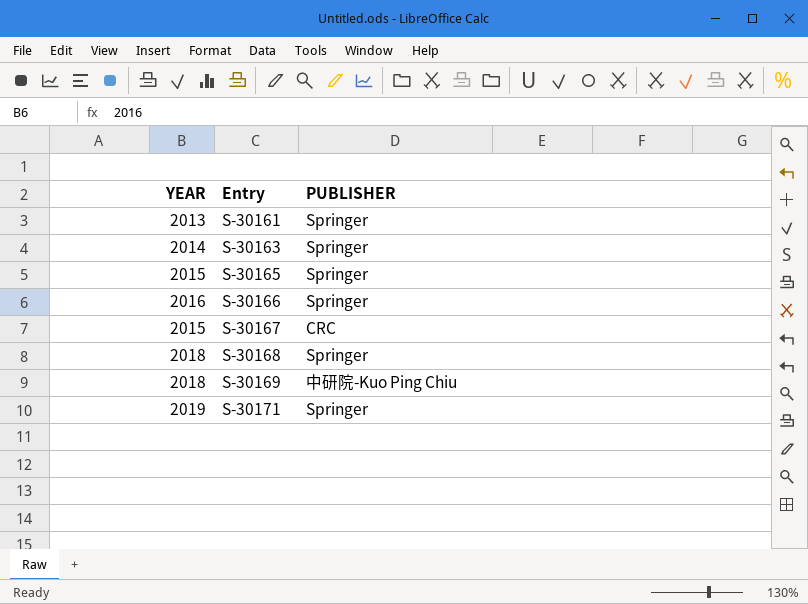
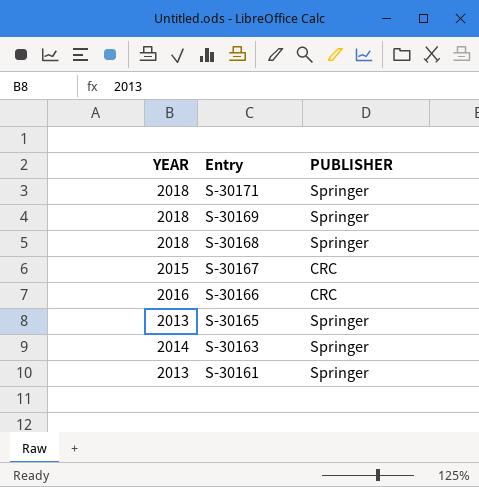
row order: Entry ascending -> Entry descending
S-30171 | YEAR: 2019 -> 2018
S-30169 | PUBLISHER: 中研院-Kuo Ping Chiu -> Springer
S-30166 | PUBLISHER: Springer -> CRC
S-30165 | YEAR: 2015 -> 2013

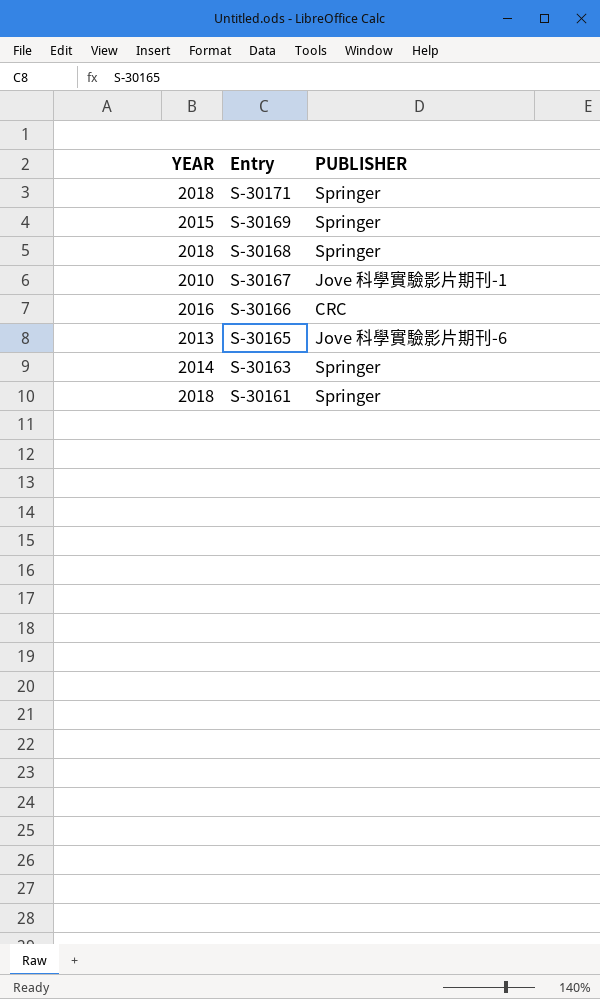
S-30169 | YEAR: 2018 -> 2015
S-30167 | YEAR: 2015 -> 2010
S-30167 | PUBLISHER: CRC -> Jove 科學實驗影片期刊-1
S-30165 | PUBLISHER: Springer -> Jove 科學實驗影片期刊-6
S-30161 | YEAR: 2013 -> 2018

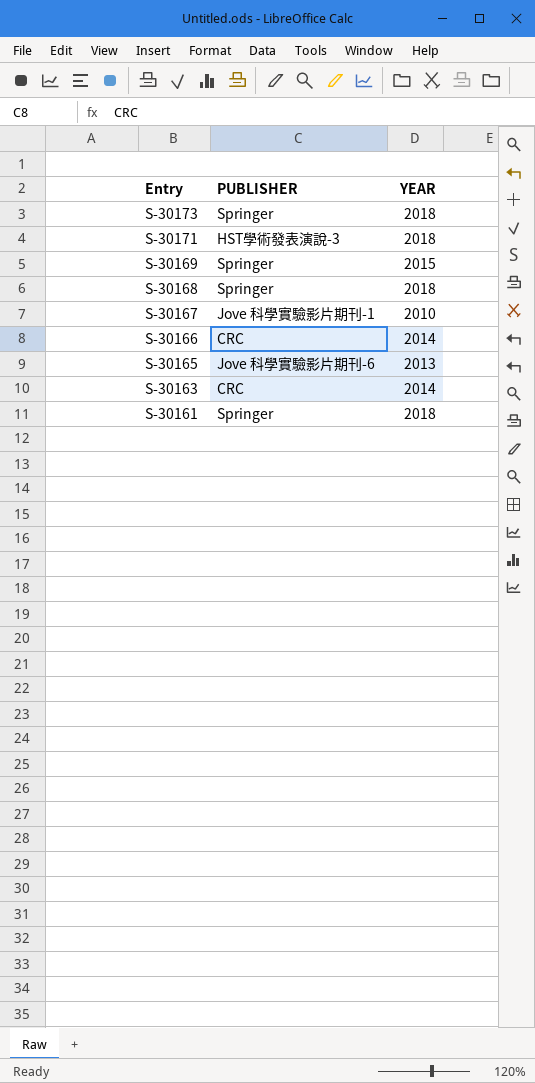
column YEAR | position: 1 -> 3
row S-30173: none -> Springer | 2018
S-30171 | PUBLISHER: Springer -> HST學術發表演說-3
S-30166 | YEAR: 2016 -> 2014
S-30163 | PUBLISHER: Springer -> CRC

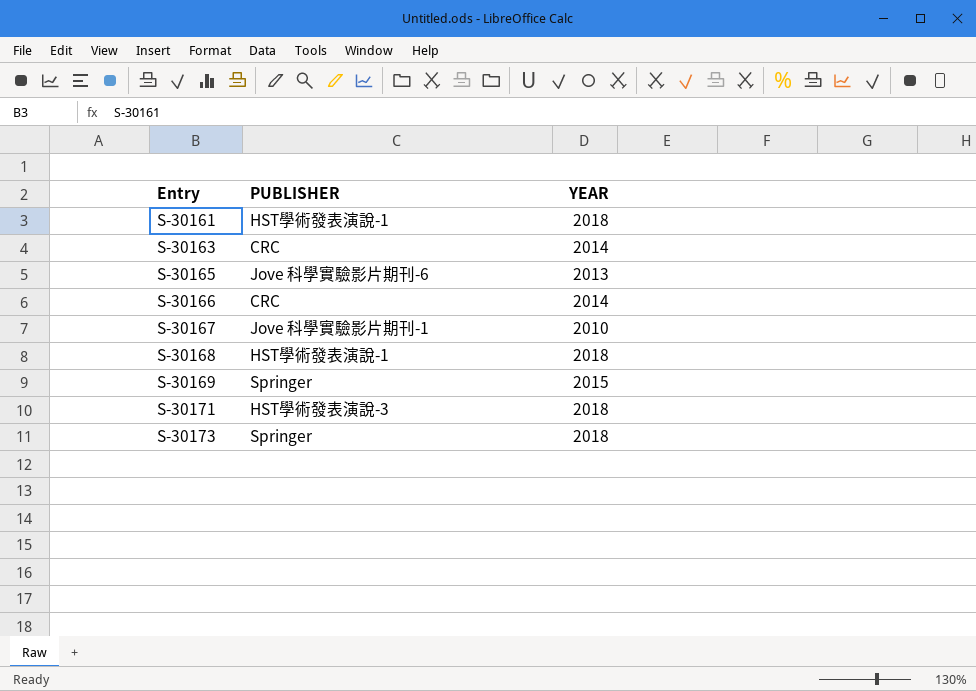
row order: Entry descending -> Entry ascending
S-30161 | PUBLISHER: Springer -> HST學術發表演說-1
S-30168 | PUBLISHER: Springer -> HST學術發表演說-1

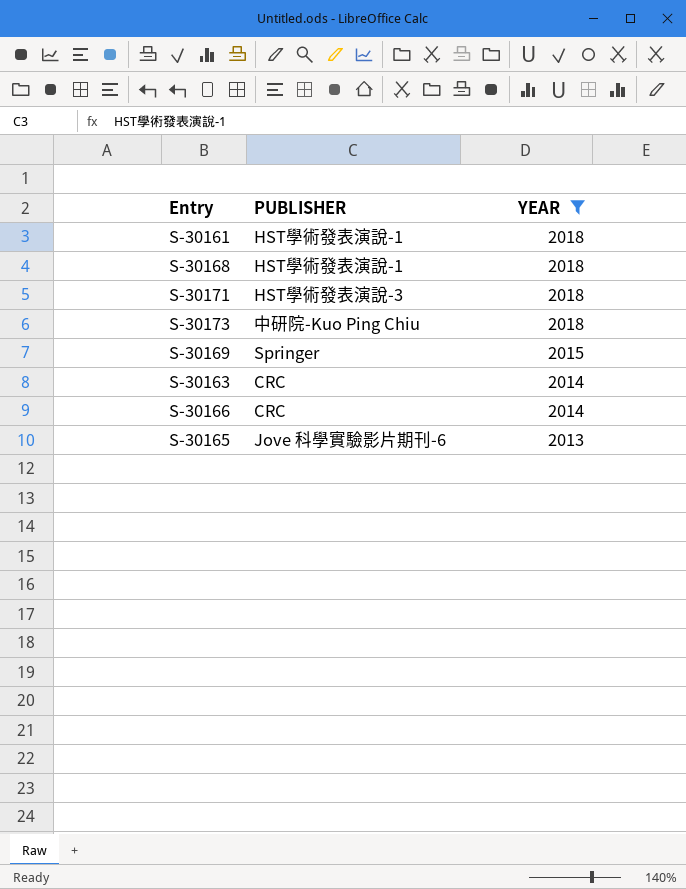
filter: none -> YEAR != 2010
row order: Entry ascending -> YEAR descending
S-30173 | PUBLISHER: Springer -> 中研院-Kuo Ping Chiu

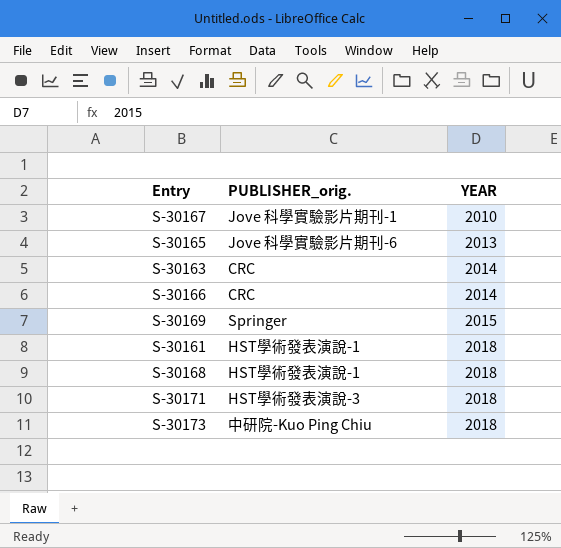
filter: YEAR != 2010 -> none
row order: YEAR descending -> YEAR ascending
column name: PUBLISHER -> PUBLISHER_orig.

